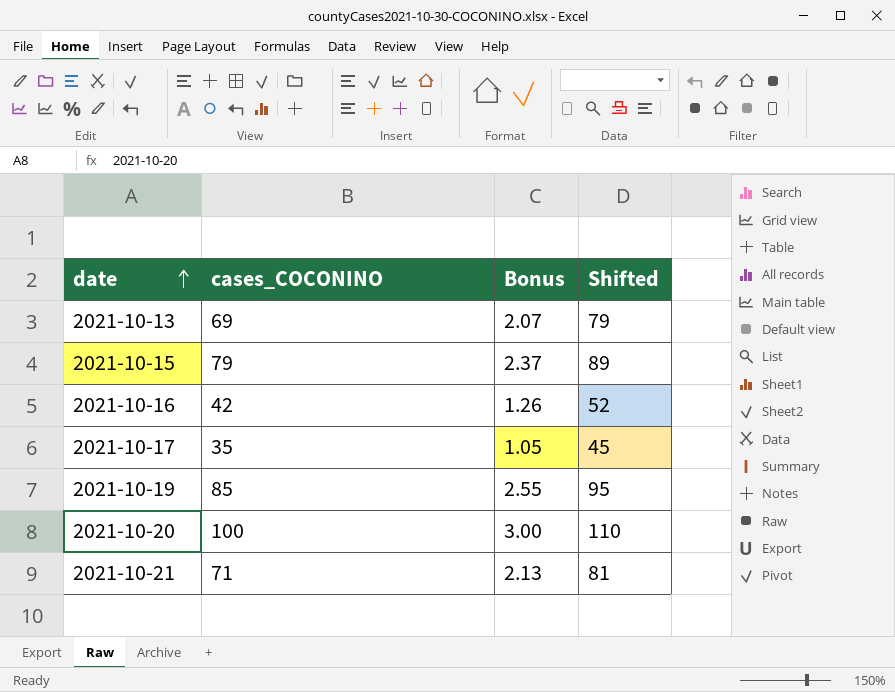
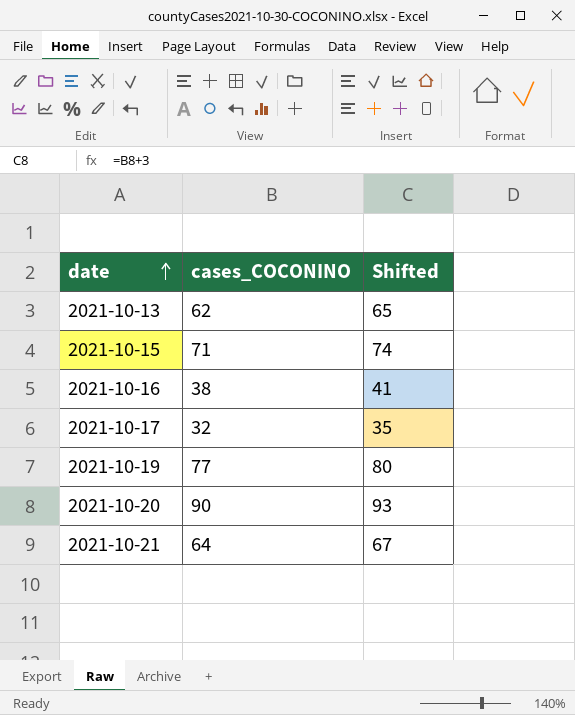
column Bonus | formula: [cases_COCONINO] * 0.03 -> none
column Shifted | formula: [cases_COCONINO] + 10 -> [cases_COCONINO] + 3
2021-10-13 | cases_COCONINO: 69 -> 62
2021-10-15 | cases_COCONINO: 79 -> 71
2021-10-16 | cases_COCONINO: 42 -> 38
2021-10-17 | cases_COCONINO: 35 -> 32
2021-10-19 | cases_COCONINO: 85 -> 77
2021-10-20 | cases_COCONINO: 100 -> 90
2021-10-21 | cases_COCONINO: 71 -> 64

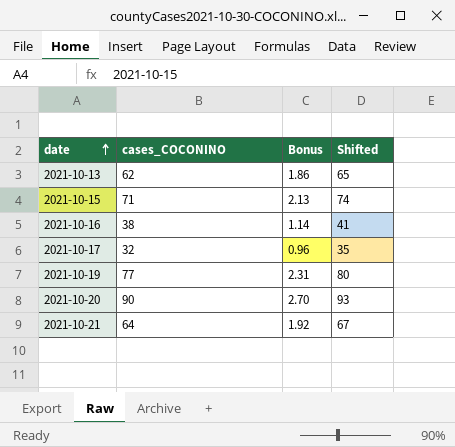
column Bonus | formula: none -> [cases_COCONINO] * 0.03

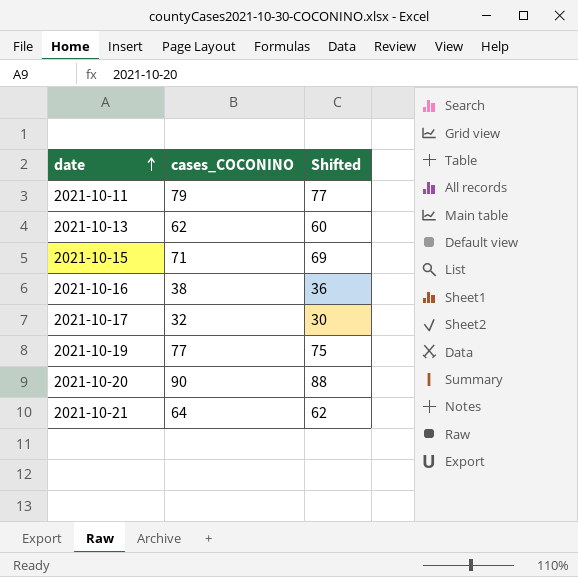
column Bonus | formula: [cases_COCONINO] * 0.03 -> none
column Shifted | formula: [cases_COCONINO] + 3 -> [cases_COCONINO] - 2
row 2021-10-11: none -> 79 | 77

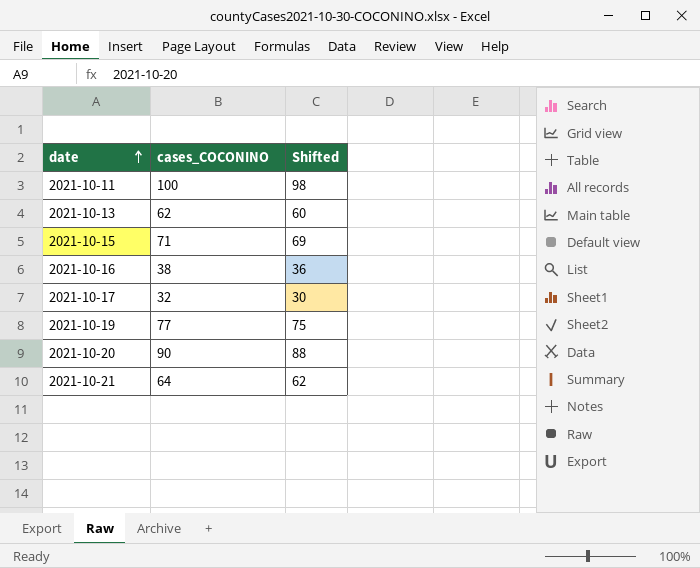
2021-10-11 | cases_COCONINO: 79 -> 100
2021-10-11 | Shifted: 77 -> 98

